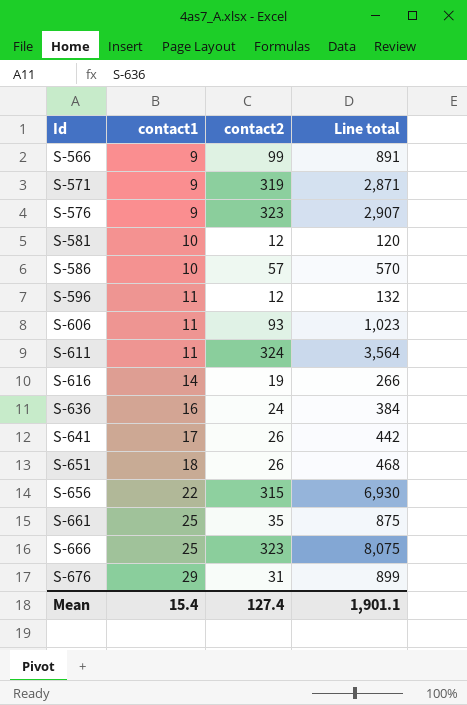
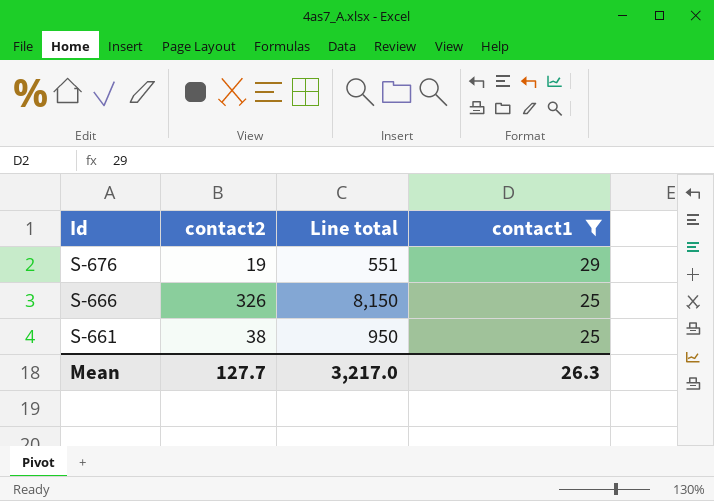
filter: none -> contact1 >= 25
row order: Id ascending -> Id descending
column contact1 | position: 2 -> 4
S-676 | contact2: 31 -> 19
S-676 | Line total: 899 -> 551
S-666 | contact2: 323 -> 326
S-666 | Line total: 8,075 -> 8,150
S-661 | contact2: 35 -> 38
S-661 | Line total: 875 -> 950
Mean | contact2: 127.4 -> 127.7
Mean | Line total: 1,901.1 -> 3,217.0
Mean | contact1: 15.4 -> 26.3

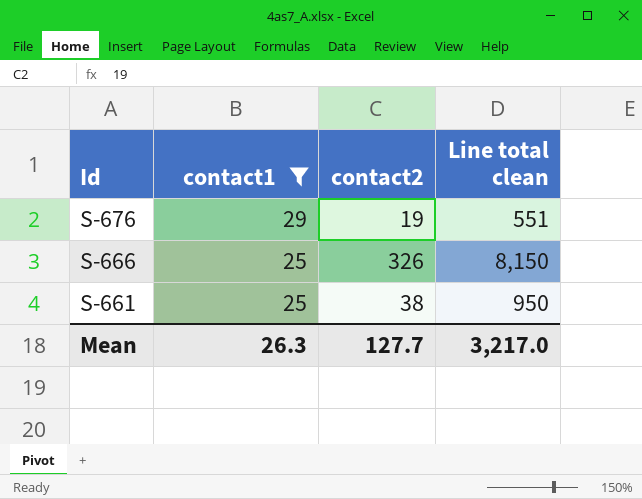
column contact1 | position: 4 -> 2
column name: Line total -> Line total clean

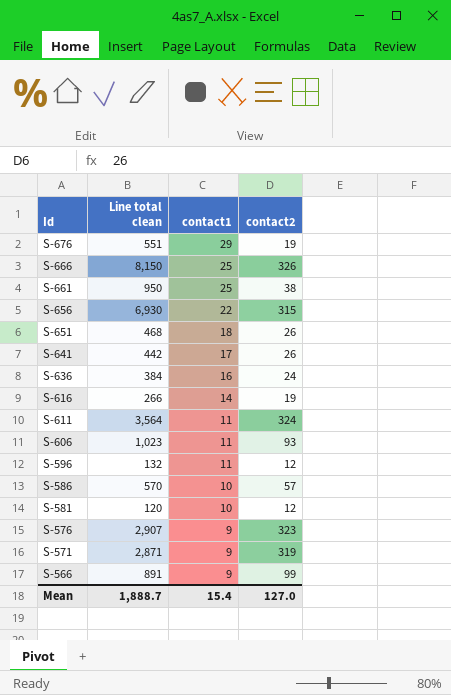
filter: contact1 >= 25 -> none
column Line total clean | position: 4 -> 2
Mean | Line total clean: 3,217.0 -> 1,888.7
Mean | contact1: 26.3 -> 15.4
Mean | contact2: 127.7 -> 127.0

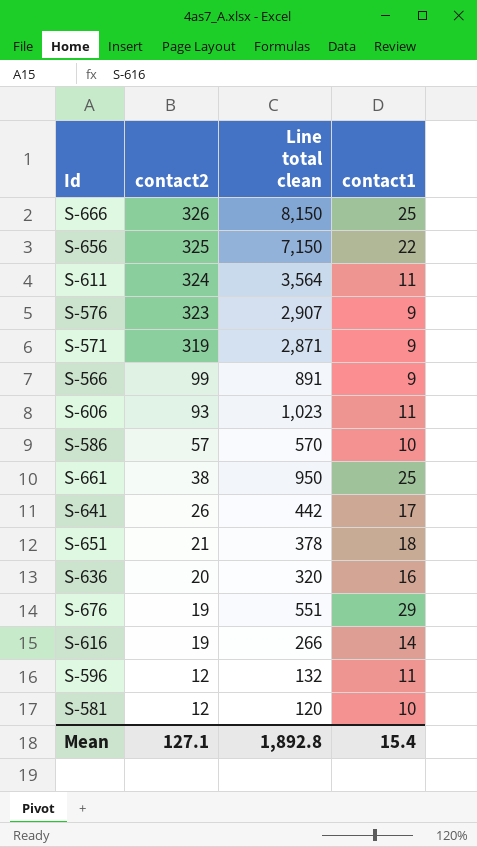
row order: Id descending -> contact2 descending
column contact2 | position: 4 -> 2
S-656 | contact2: 315 -> 325
S-656 | Line total clean: 6,930 -> 7,150
S-651 | contact2: 26 -> 21
S-651 | Line total clean: 468 -> 378
S-636 | contact2: 24 -> 20
S-636 | Line total clean: 384 -> 320
Mean | contact2: 127.0 -> 127.1
Mean | Line total clean: 1,888.7 -> 1,892.8

